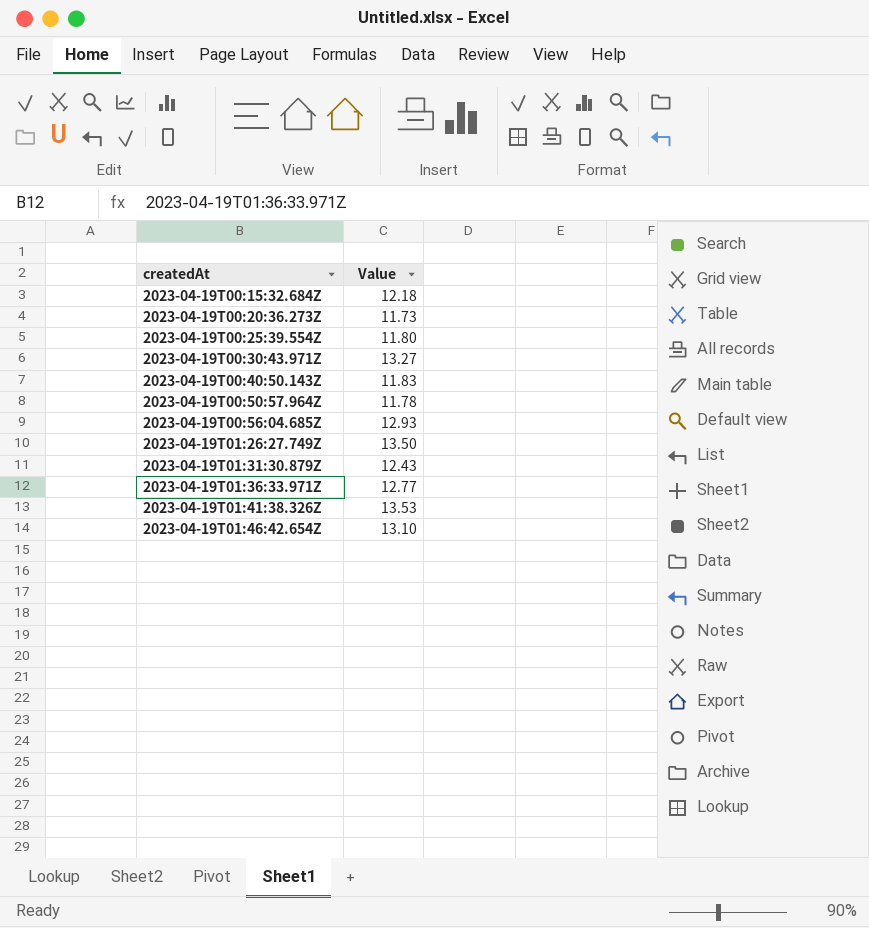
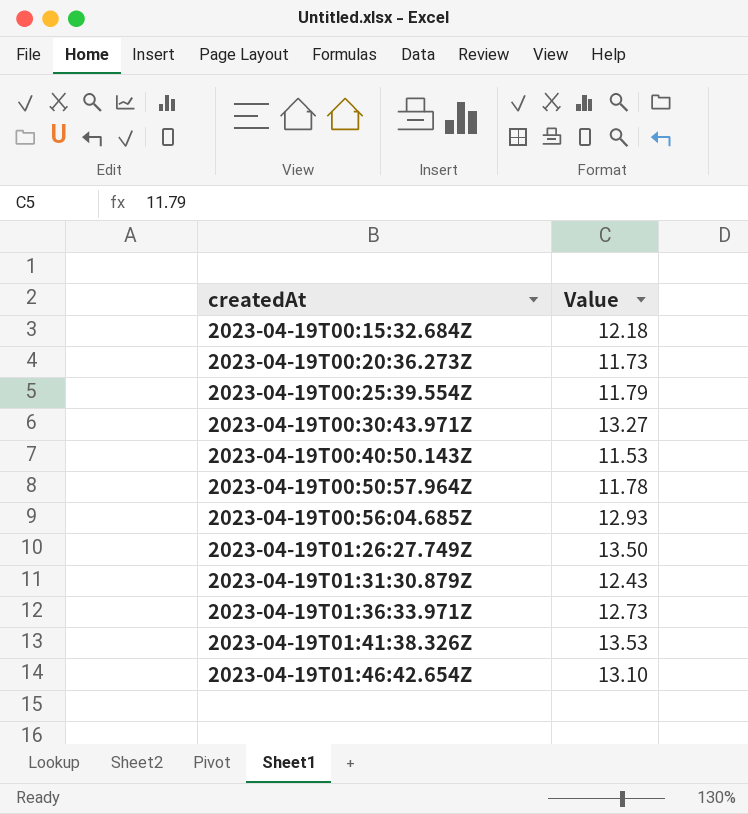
2023-04-19T00:25:39.554Z | Value: 11.80 -> 11.79
2023-04-19T00:40:50.143Z | Value: 11.83 -> 11.53
2023-04-19T01:36:33.971Z | Value: 12.77 -> 12.73

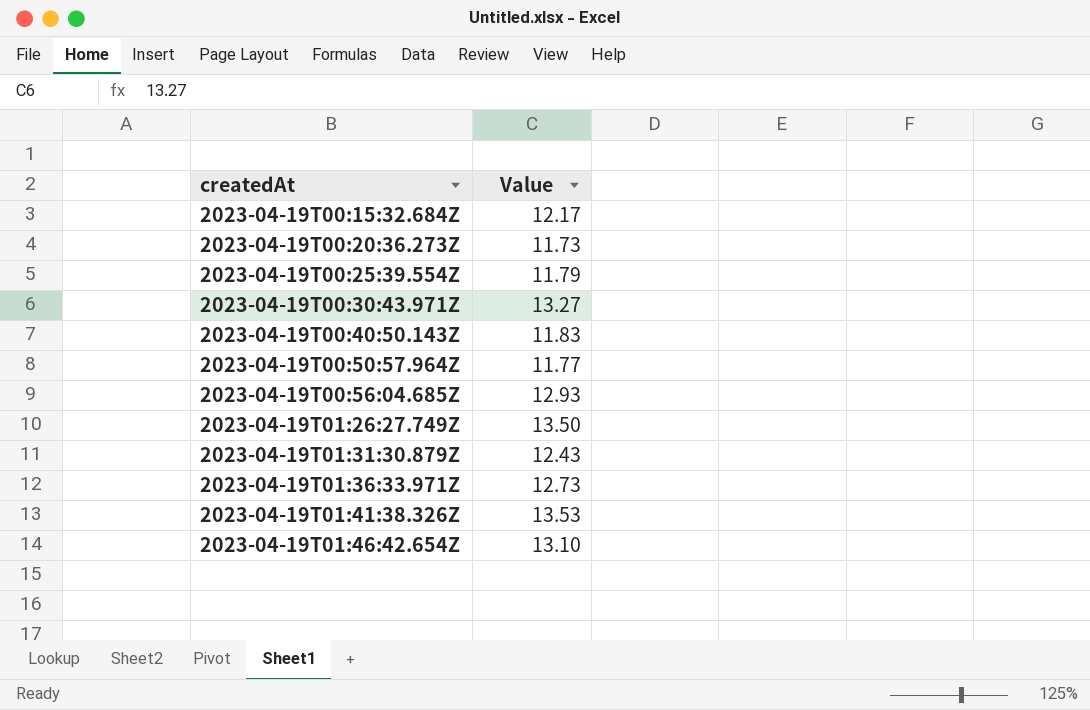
2023-04-19T00:15:32.684Z | Value: 12.18 -> 12.17
2023-04-19T00:40:50.143Z | Value: 11.53 -> 11.83
2023-04-19T00:50:57.964Z | Value: 11.78 -> 11.77

